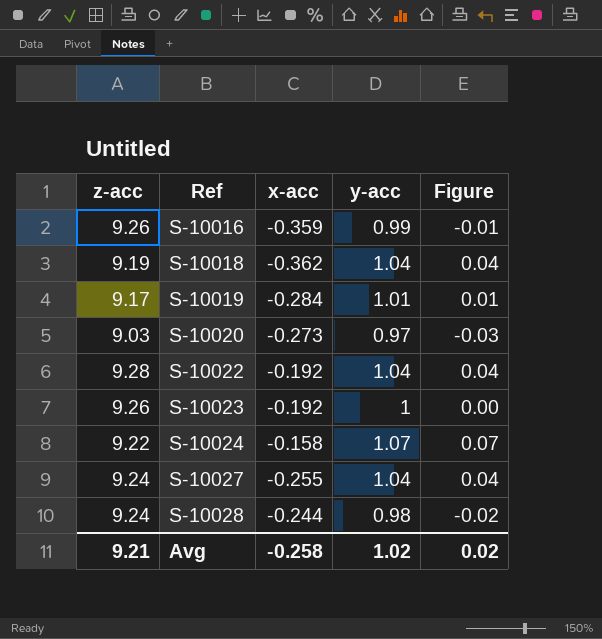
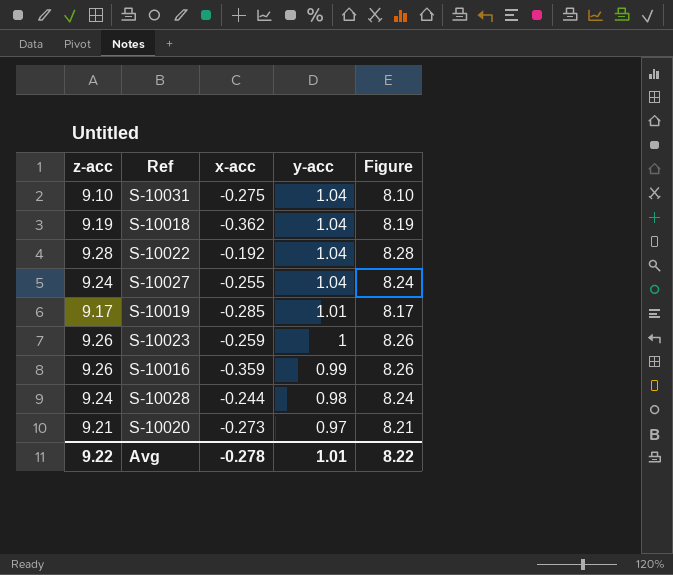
row order: Ref ascending -> y-acc descending
column Figure | formula: [y-acc] - 1 -> [z-acc] - 1
row S-10024: 9.22 | -0.158 | 1.07 | 0.07 -> none
row S-10031: none -> 9.10 | -0.275 | 1.04 | 8.10
S-10019 | x-acc: -0.284 -> -0.285
S-10023 | x-acc: -0.192 -> -0.259
S-10020 | z-acc: 9.03 -> 9.21
Avg | z-acc: 9.21 -> 9.22
Avg | x-acc: -0.258 -> -0.278
Avg | y-acc: 1.02 -> 1.01
Avg | Figure: 0.02 -> 8.22

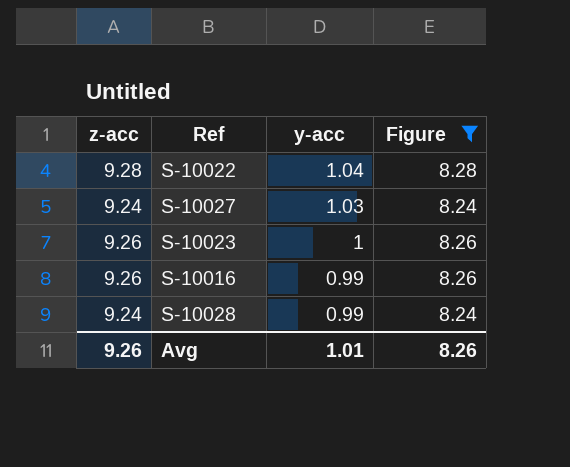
filter: none -> Figure >= 8.24
column x-acc | position: 3 -> none
S-10027 | y-acc: 1.04 -> 1.03
S-10028 | y-acc: 0.98 -> 0.99
Avg | z-acc: 9.22 -> 9.26
Avg | Figure: 8.22 -> 8.26

